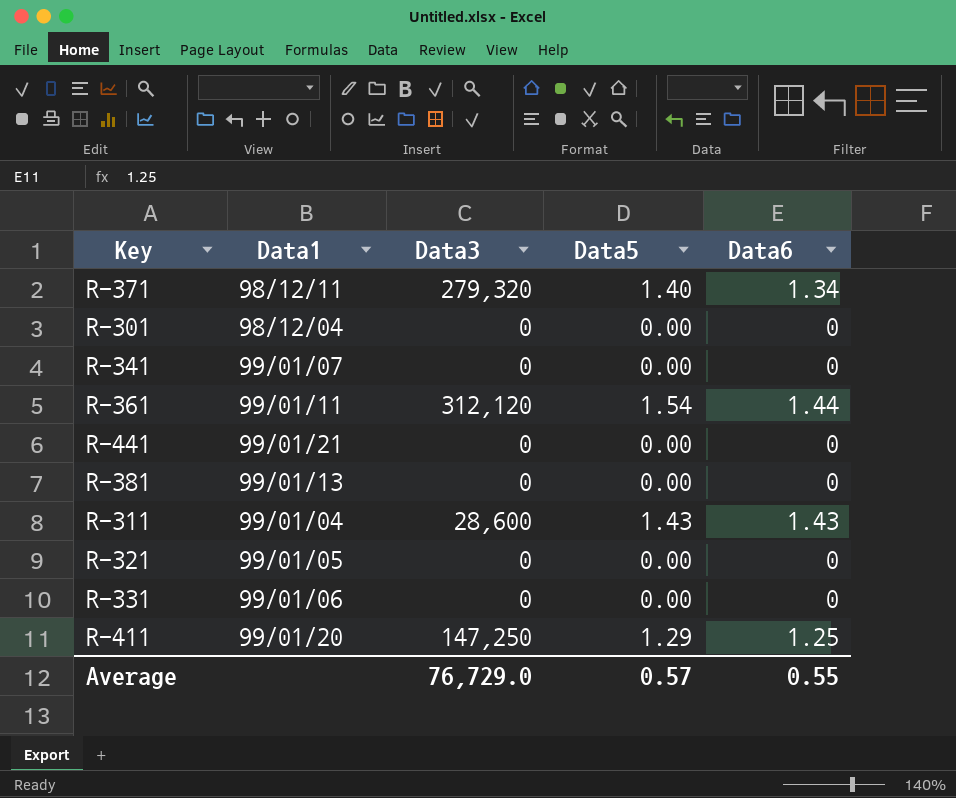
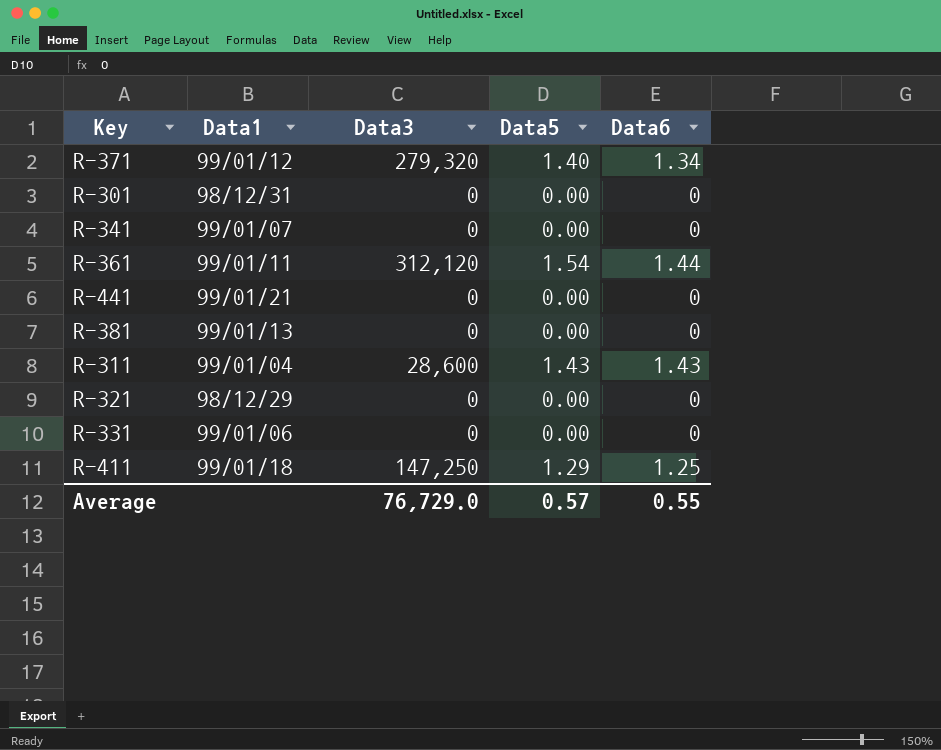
R-371 | Data1: 98/12/11 -> 99/01/12
R-301 | Data1: 98/12/04 -> 98/12/31
R-321 | Data1: 99/01/05 -> 98/12/29
R-411 | Data1: 99/01/20 -> 99/01/18

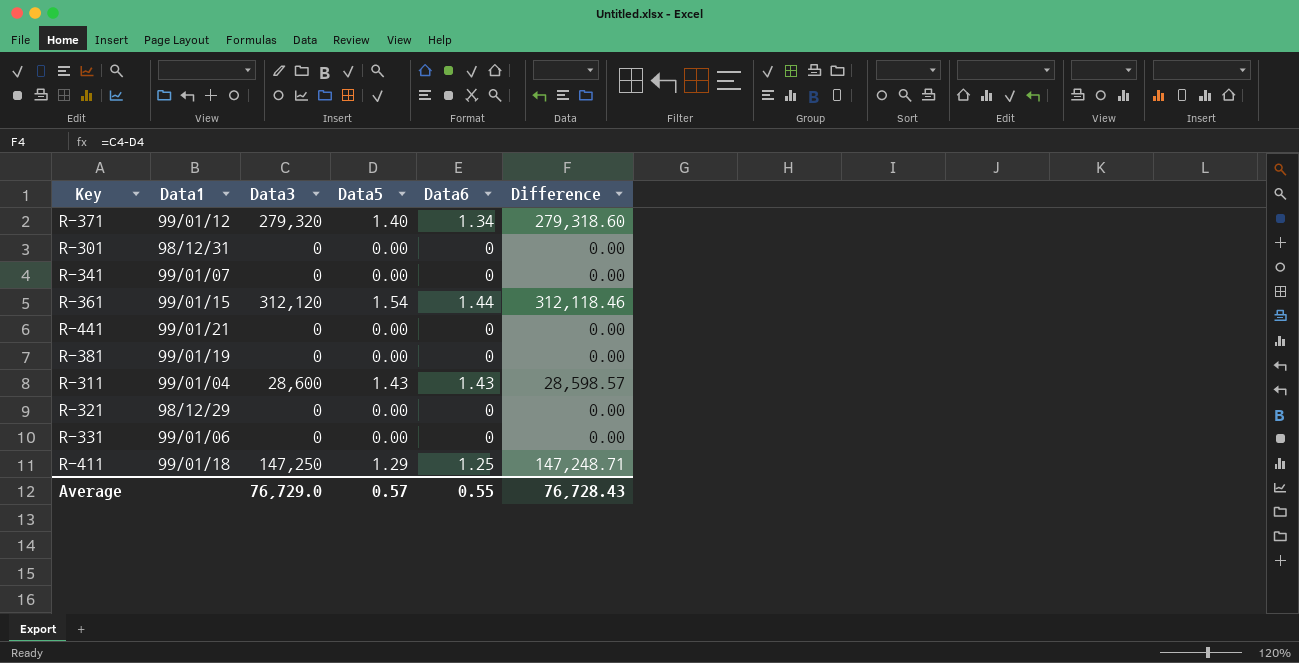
column Difference | formula: none -> [Data3] - [Data5]
R-361 | Data1: 99/01/11 -> 99/01/15
R-381 | Data1: 99/01/13 -> 99/01/19

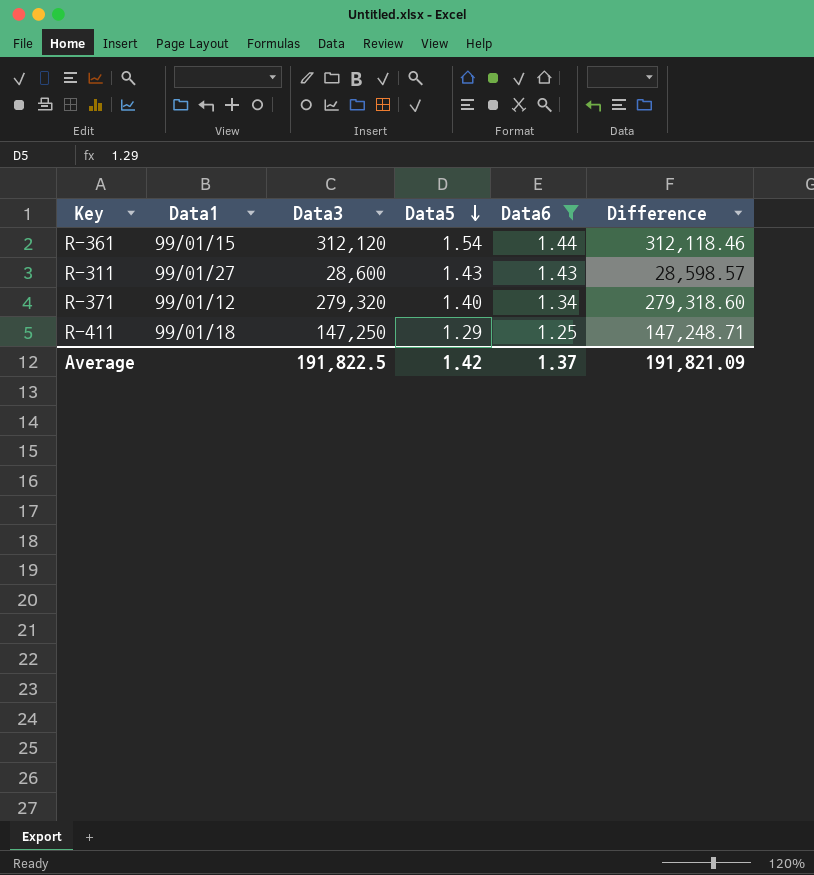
filter: none -> Data6 != 0
row order: none -> Data5 descending
R-311 | Data1: 99/01/04 -> 99/01/27
Average | Data3: 76,729.0 -> 191,822.5
Average | Data5: 0.57 -> 1.42
Average | Data6: 0.55 -> 1.37
Average | Difference: 76,728.43 -> 191,821.09

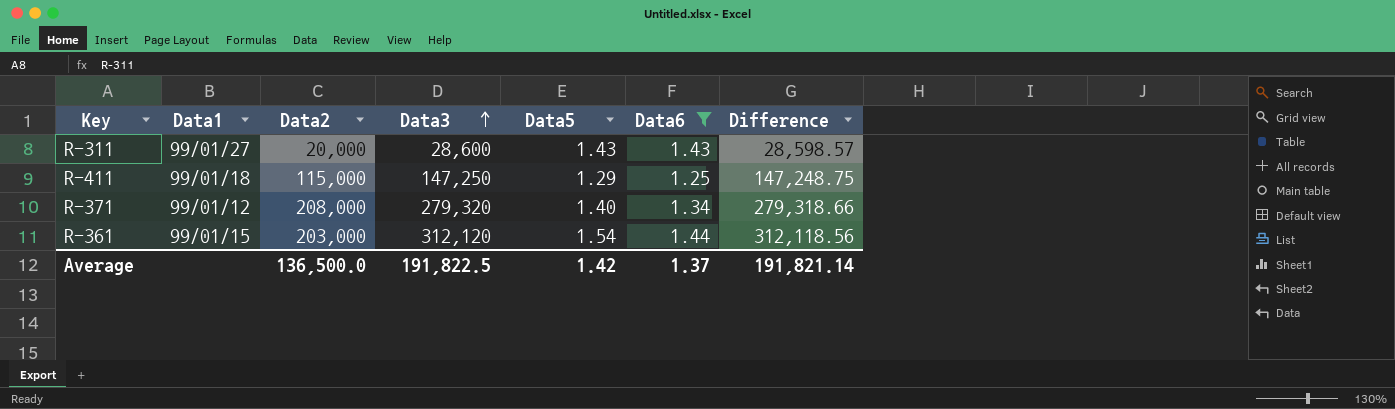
row order: Data5 descending -> Data3 ascending
column Data2 | position: none -> 3
column Difference | formula: [Data3] - [Data5] -> [Data3] - [Data6]
Average | Difference: 191,821.09 -> 191,821.14

